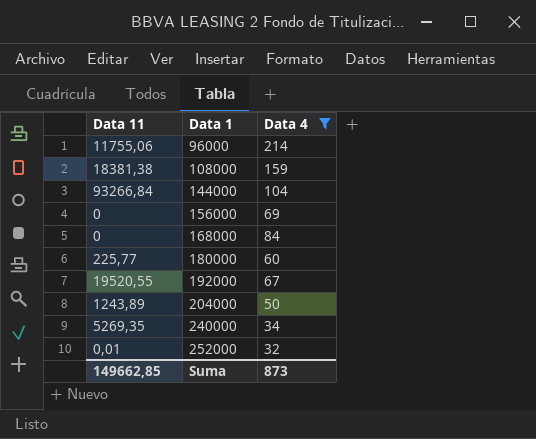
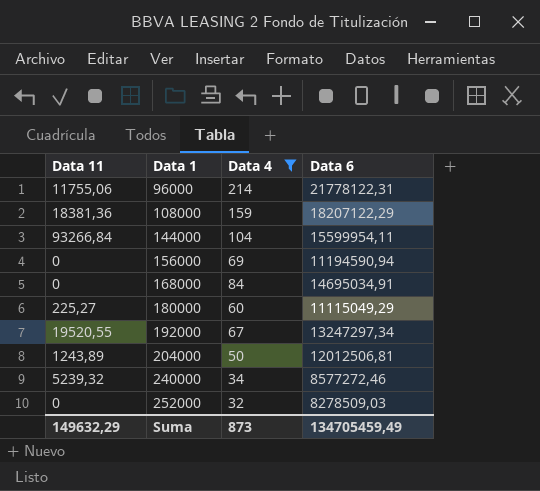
column Data 6 | position: none -> 4
108000 | Data 11: 18381,38 -> 18381,36
180000 | Data 11: 225,77 -> 225,27
240000 | Data 11: 5269,35 -> 5239,32
252000 | Data 11: 0,01 -> 0
Suma | Data 11: 149662,85 -> 149632,29

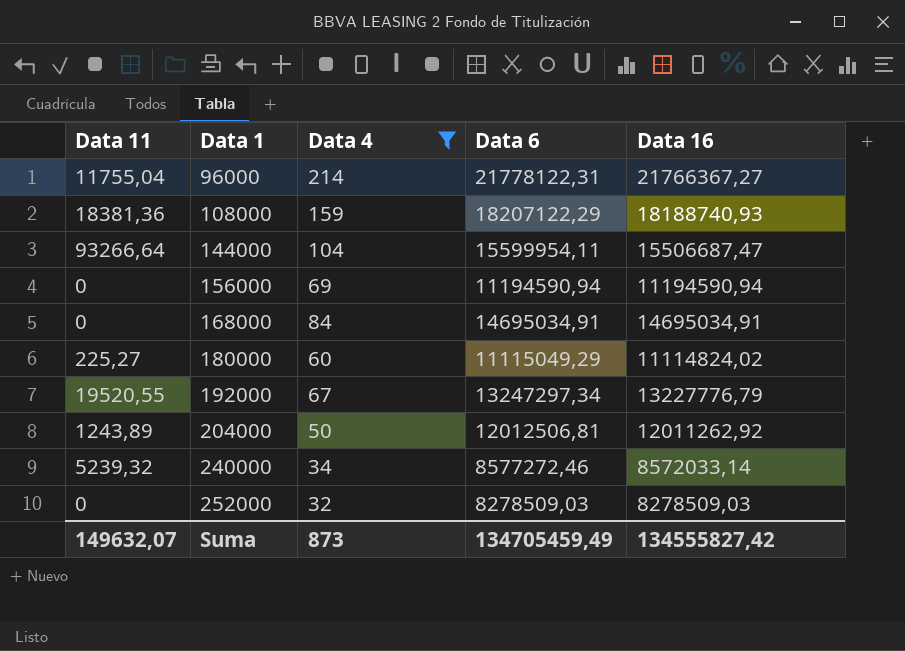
column Data 16 | formula: none -> [Data 6] - [Data 11]
96000 | Data 11: 11755,06 -> 11755,04
144000 | Data 11: 93266,84 -> 93266,64
Suma | Data 11: 149632,29 -> 149632,07

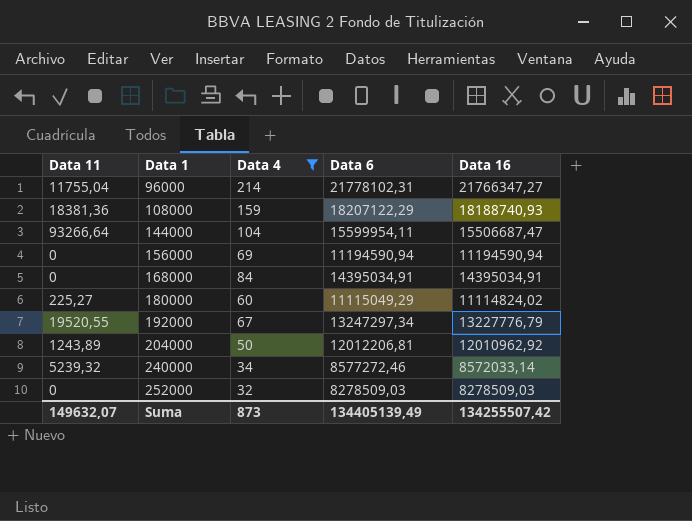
96000 | Data 6: 21778122,31 -> 21778102,31
96000 | Data 16: 21766367,27 -> 21766347,27
168000 | Data 6: 14695034,91 -> 14395034,91
168000 | Data 16: 14695034,91 -> 14395034,91
204000 | Data 6: 12012506,81 -> 12012206,81
204000 | Data 16: 12011262,92 -> 12010962,92
Suma | Data 6: 134705459,49 -> 134405139,49
Suma | Data 16: 134555827,42 -> 134255507,42

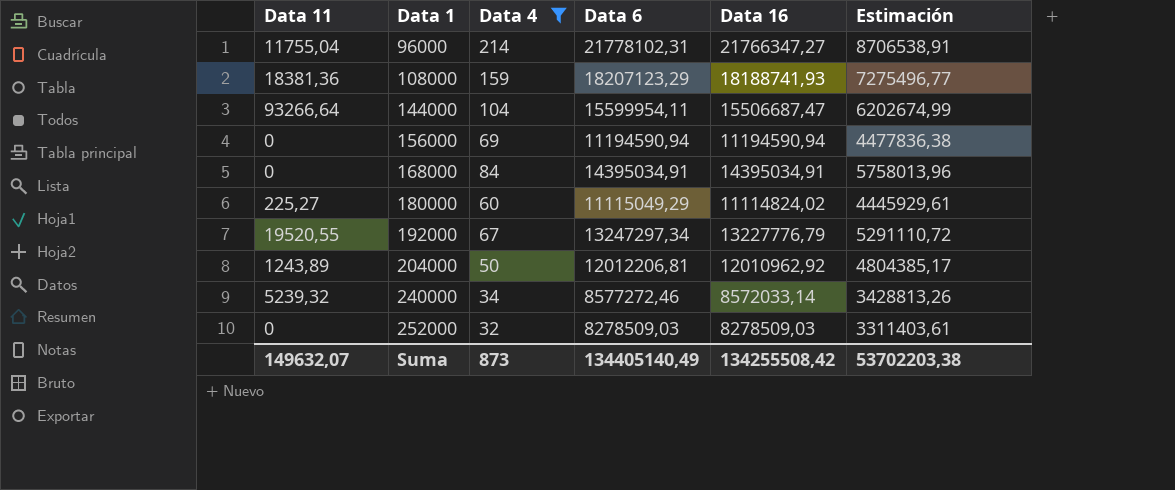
column Estimación | formula: none -> [Data 16] * 0,4
108000 | Data 6: 18207122,29 -> 18207123,29
108000 | Data 16: 18188740,93 -> 18188741,93
Suma | Data 6: 134405139,49 -> 134405140,49
Suma | Data 16: 134255507,42 -> 134255508,42

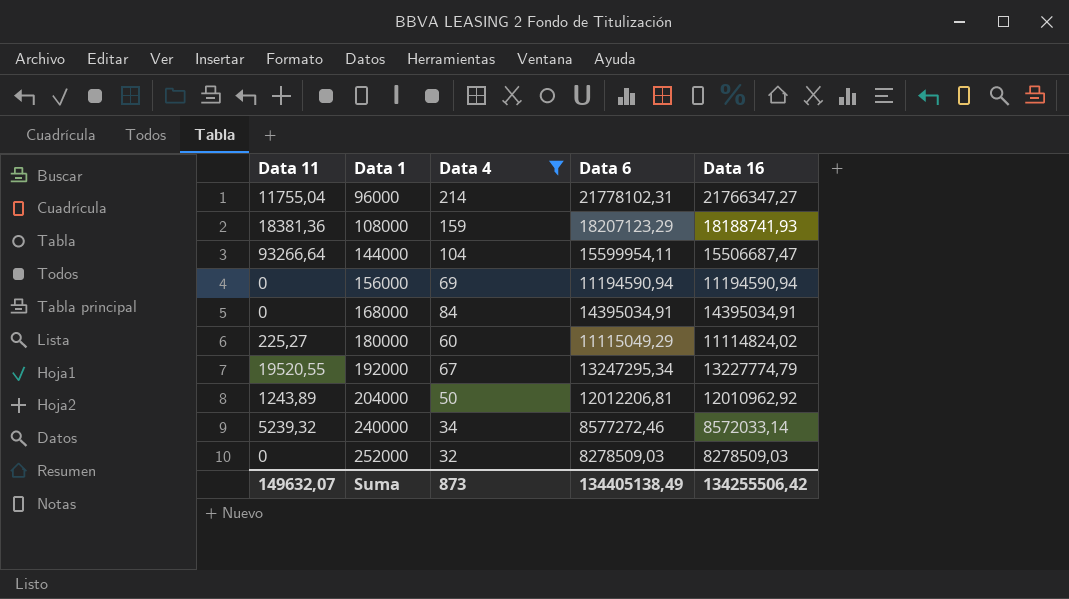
column Estimación | formula: [Data 16] * 0,4 -> none
192000 | Data 6: 13247297,34 -> 13247295,34
192000 | Data 16: 13227776,79 -> 13227774,79
Suma | Data 6: 134405140,49 -> 134405138,49
Suma | Data 16: 134255508,42 -> 134255506,42

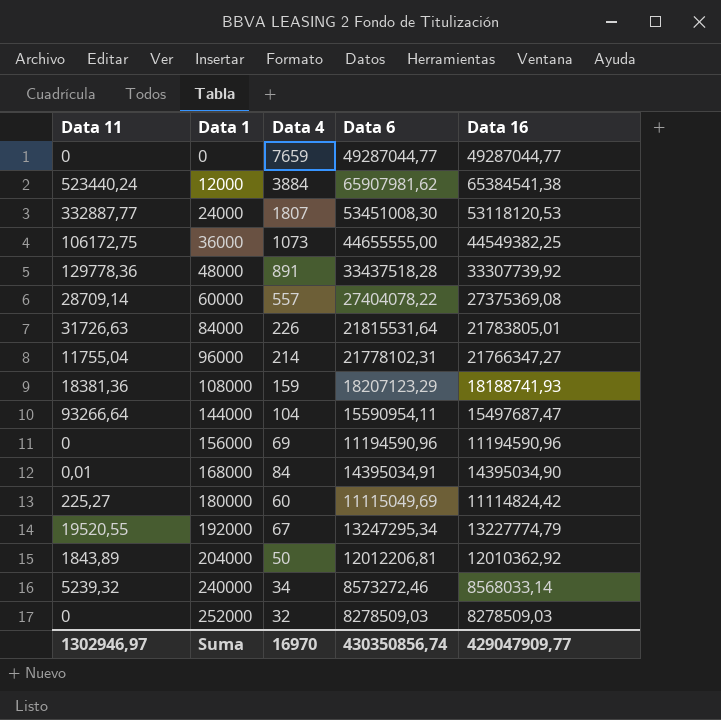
filter: Data 4 <= 214 -> none
144000 | Data 6: 15599954,11 -> 15590954,11
144000 | Data 16: 15506687,47 -> 15497687,47
156000 | Data 6: 11194590,94 -> 11194590,96
156000 | Data 16: 11194590,94 -> 11194590,96
168000 | Data 11: 0 -> 0,01
168000 | Data 16: 14395034,91 -> 14395034,90
180000 | Data 6: 11115049,29 -> 11115049,69
180000 | Data 16: 11114824,02 -> 11114824,42
204000 | Data 11: 1243,89 -> 1843,89
204000 | Data 16: 12010962,92 -> 12010362,92
240000 | Data 6: 8577272,46 -> 8573272,46
240000 | Data 16: 8572033,14 -> 8568033,14
Suma | Data 11: 149632,07 -> 1302946,97
Suma | Data 4: 873 -> 16970
Suma | Data 6: 134405138,49 -> 430350856,74
Suma | Data 16: 134255506,42 -> 429047909,77

